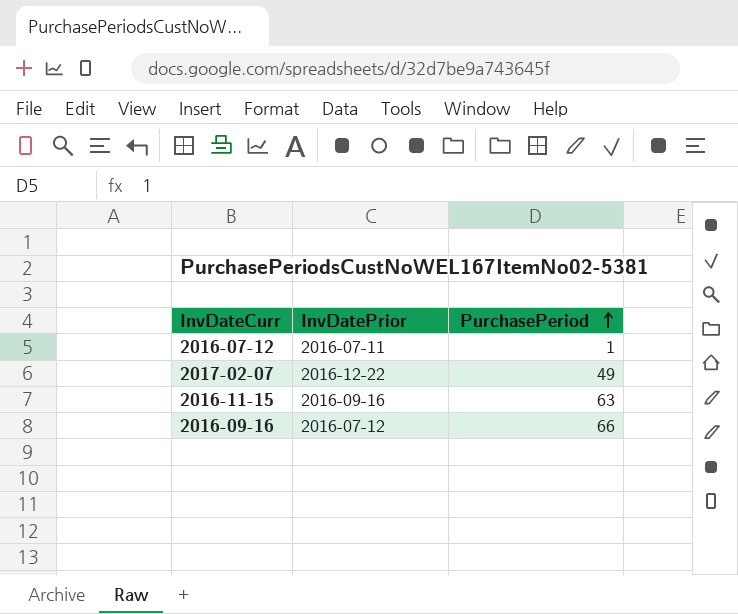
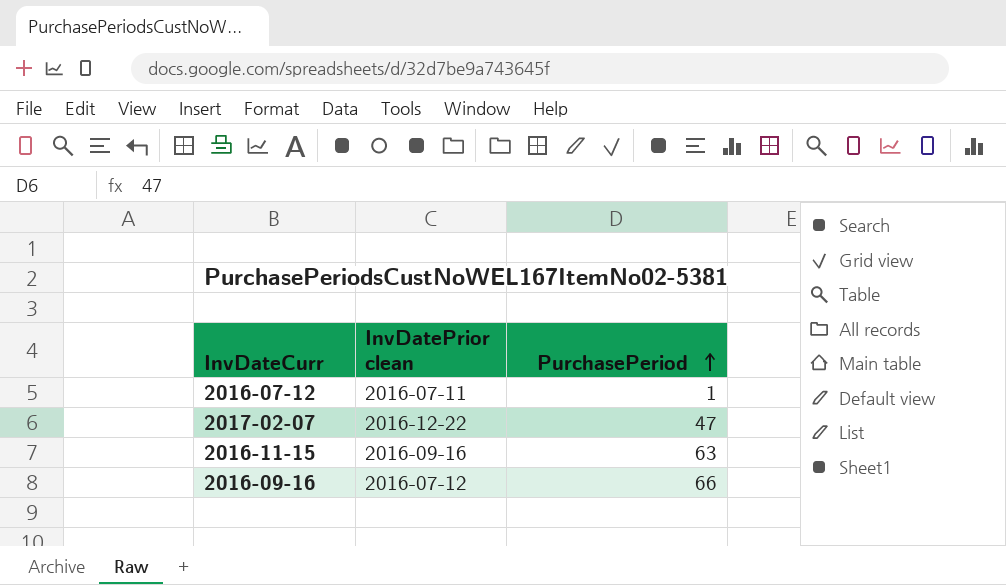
column name: InvDatePrior -> InvDatePrior clean
2017-02-07 | PurchasePeriod: 49 -> 47

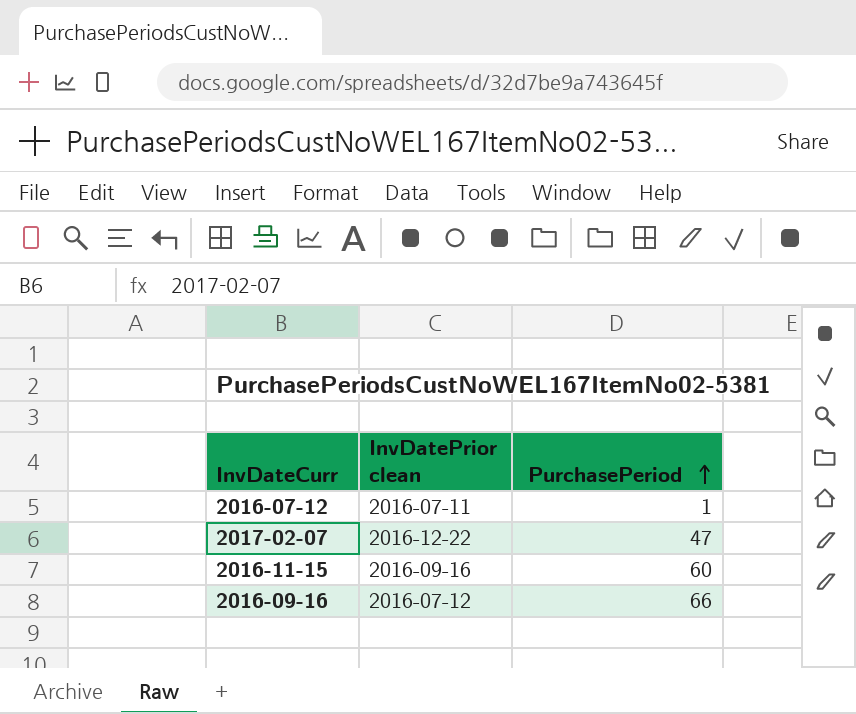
2016-11-15 | PurchasePeriod: 63 -> 60

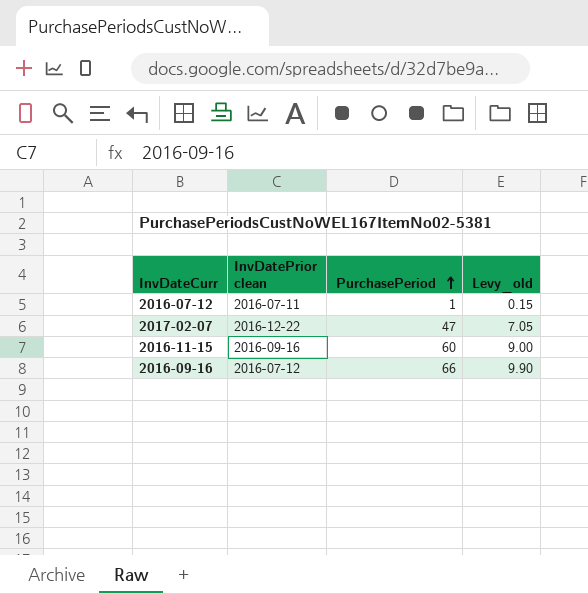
column Levy_old | formula: none -> [PurchasePeriod] * 0.15

